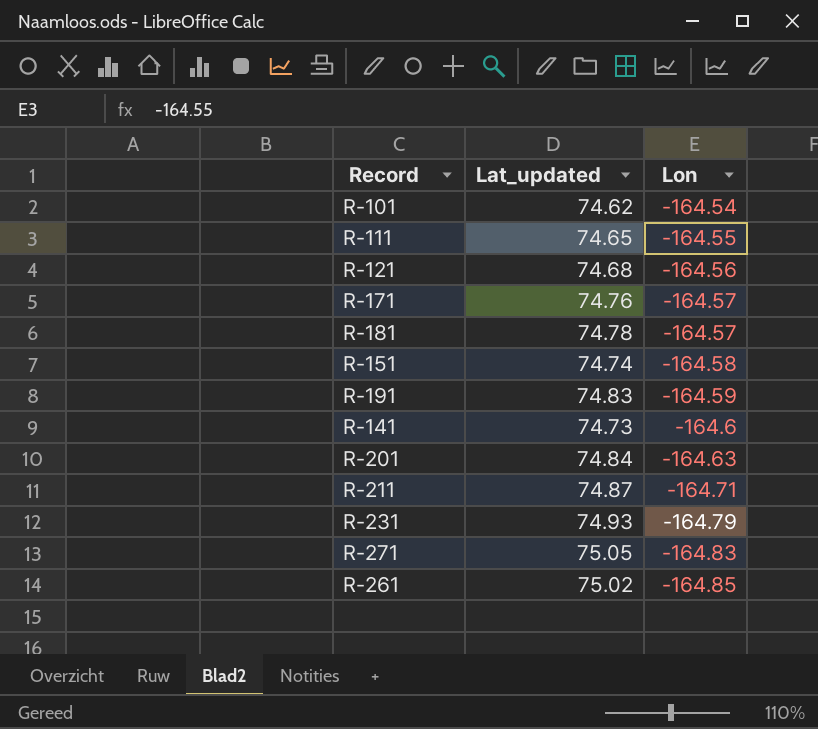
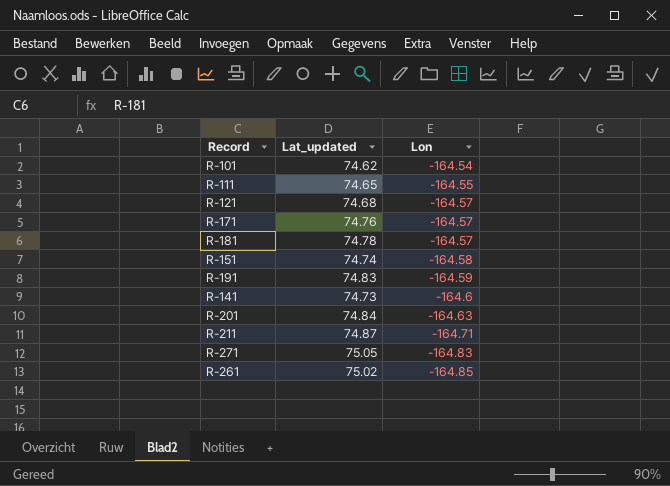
row R-231: 74.93 | -164.79 -> none
R-121 | Lon: -164.56 -> -164.57

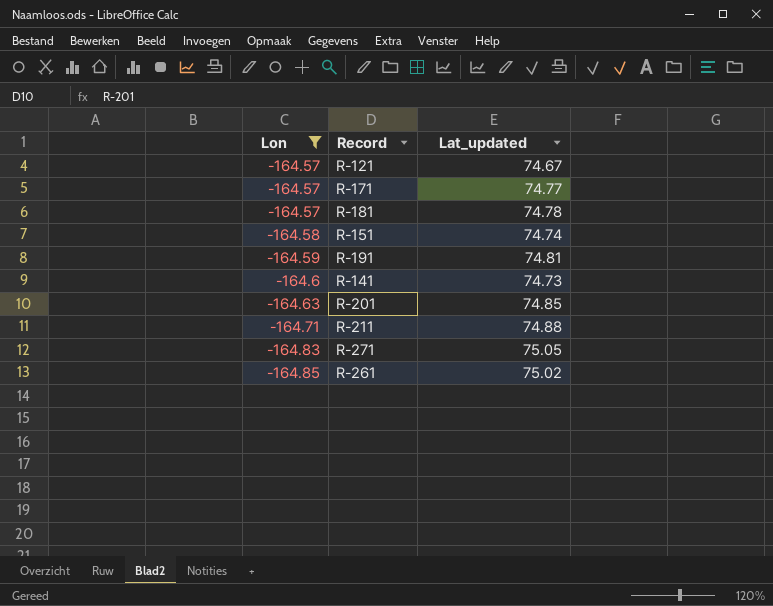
filter: none -> Lon <= -164.57
column Lon | position: 3 -> 1
R-121 | Lat_updated: 74.68 -> 74.67
R-171 | Lat_updated: 74.76 -> 74.77
R-191 | Lat_updated: 74.83 -> 74.81
R-201 | Lat_updated: 74.84 -> 74.85
R-211 | Lat_updated: 74.87 -> 74.88

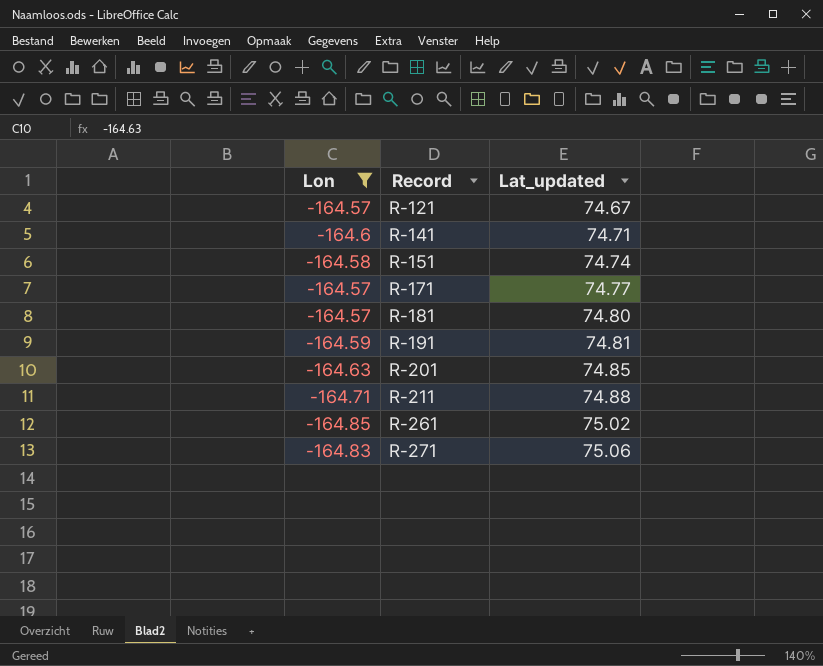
row order: Lon descending -> Record ascending
R-141 | Lat_updated: 74.73 -> 74.71
R-181 | Lat_updated: 74.78 -> 74.80
R-271 | Lat_updated: 75.05 -> 75.06

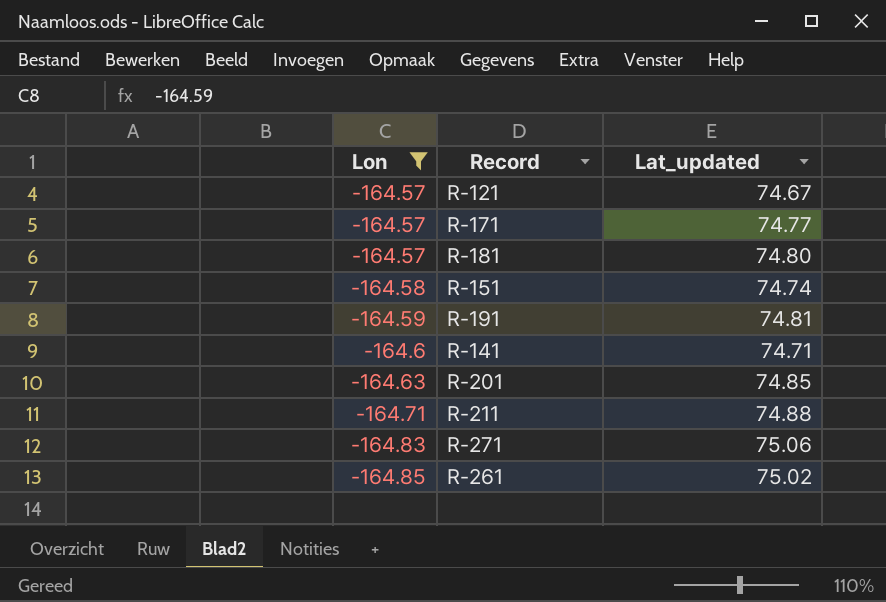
row order: Record ascending -> Lon descending

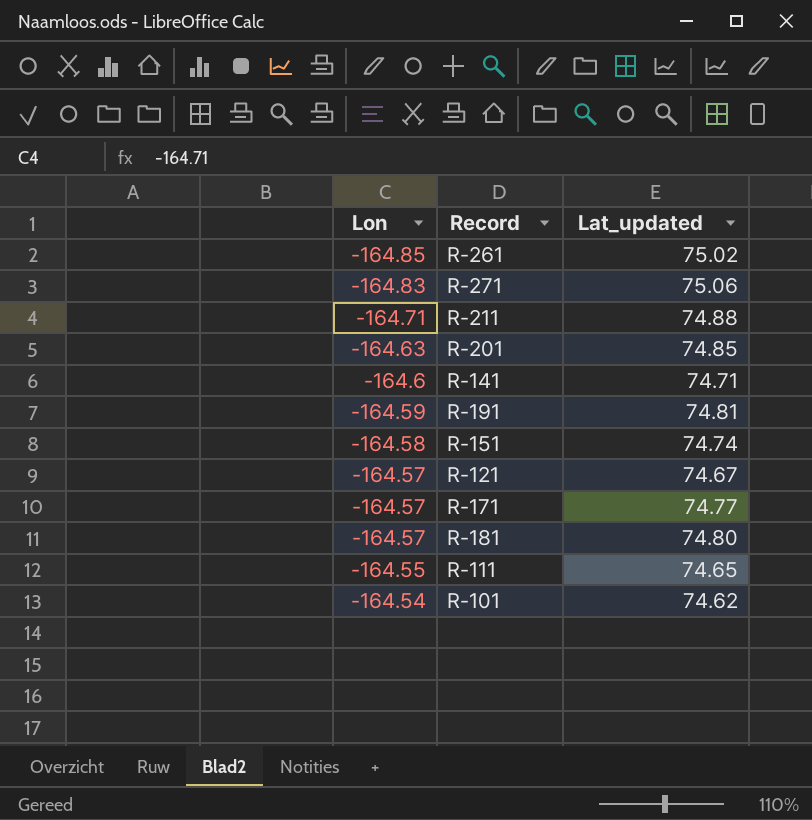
filter: Lon <= -164.57 -> none
row order: Lon descending -> Lon ascending

